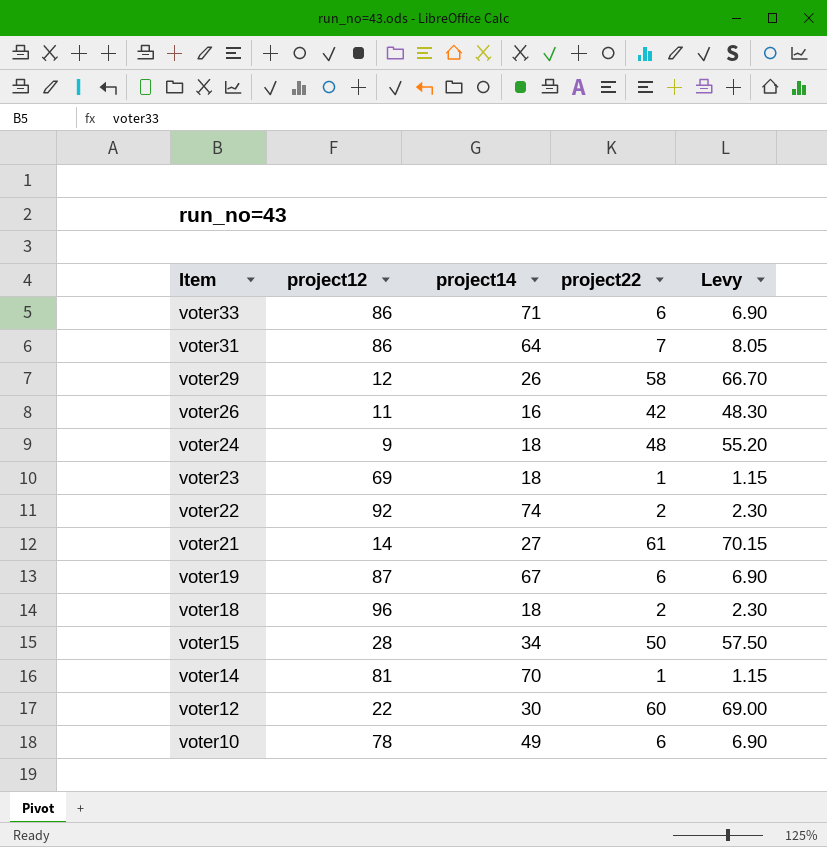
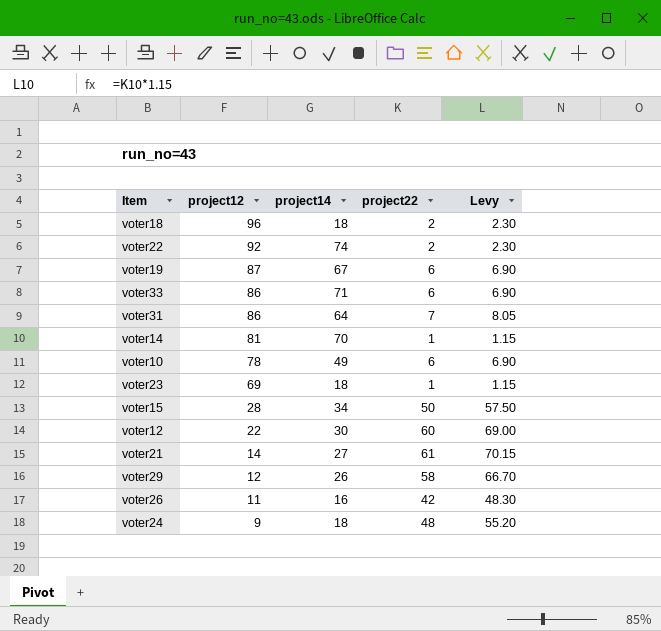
row order: Item descending -> project12 descending

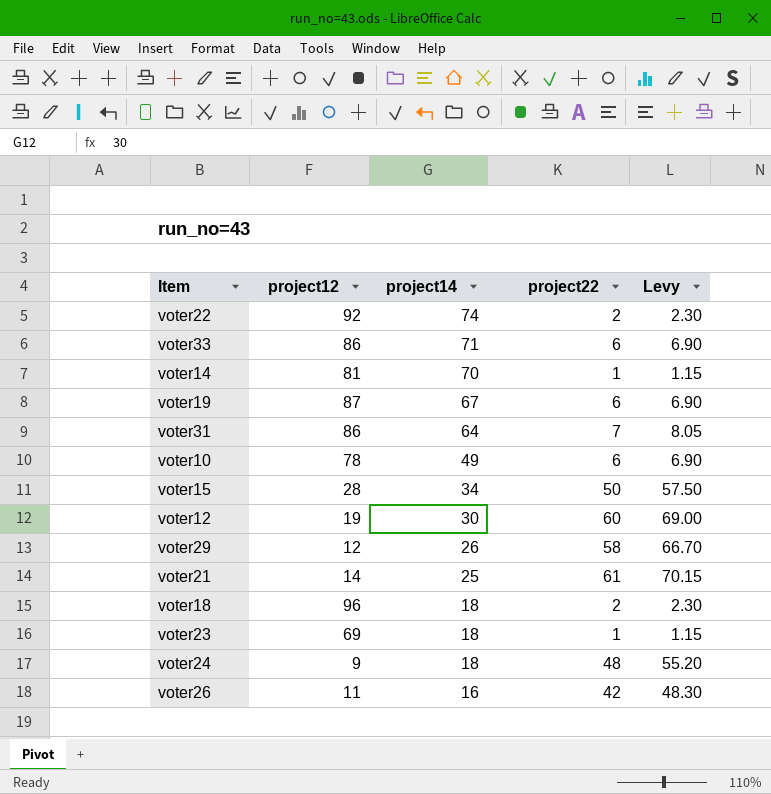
row order: project12 descending -> project14 descending
voter12 | project12: 22 -> 19
voter21 | project14: 27 -> 25

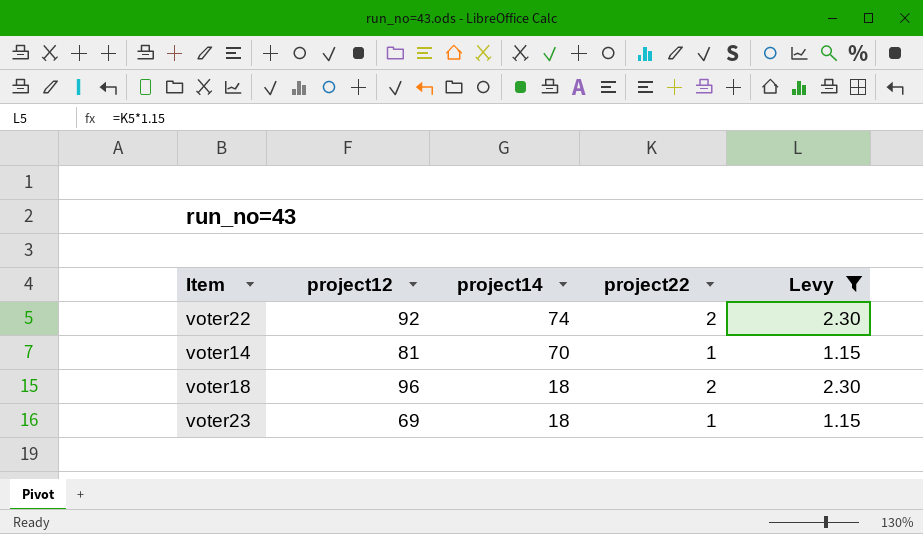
filter: none -> Levy <= 2.30

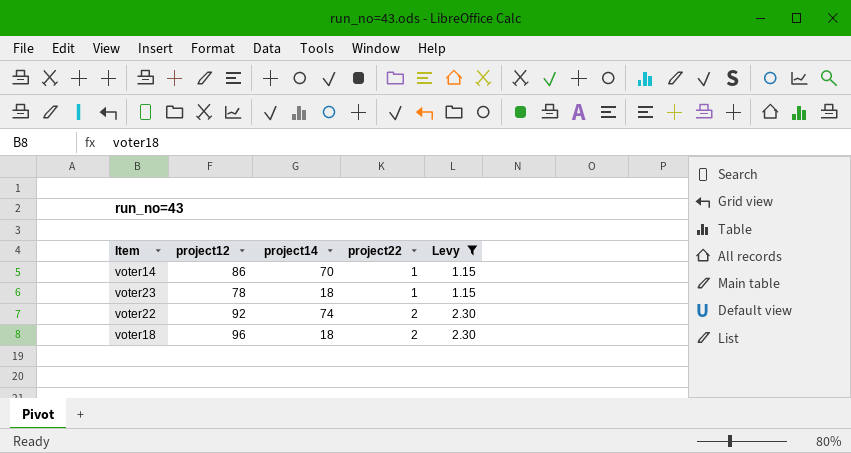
row order: project14 descending -> project22 ascending
voter14 | project12: 81 -> 86
voter23 | project12: 69 -> 78

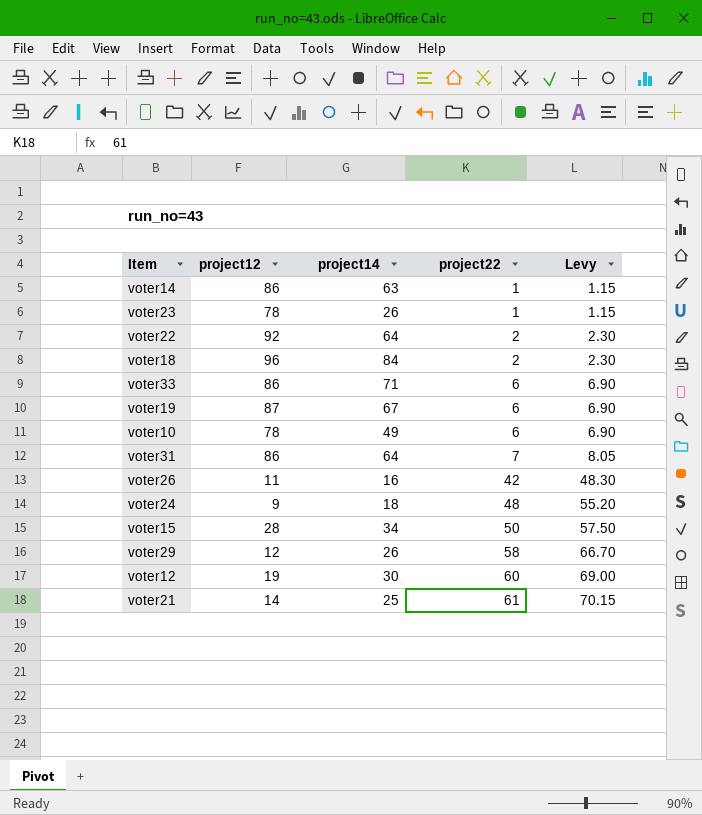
filter: Levy <= 2.30 -> none
voter14 | project14: 70 -> 63
voter23 | project14: 18 -> 26
voter22 | project14: 74 -> 64
voter18 | project14: 18 -> 84

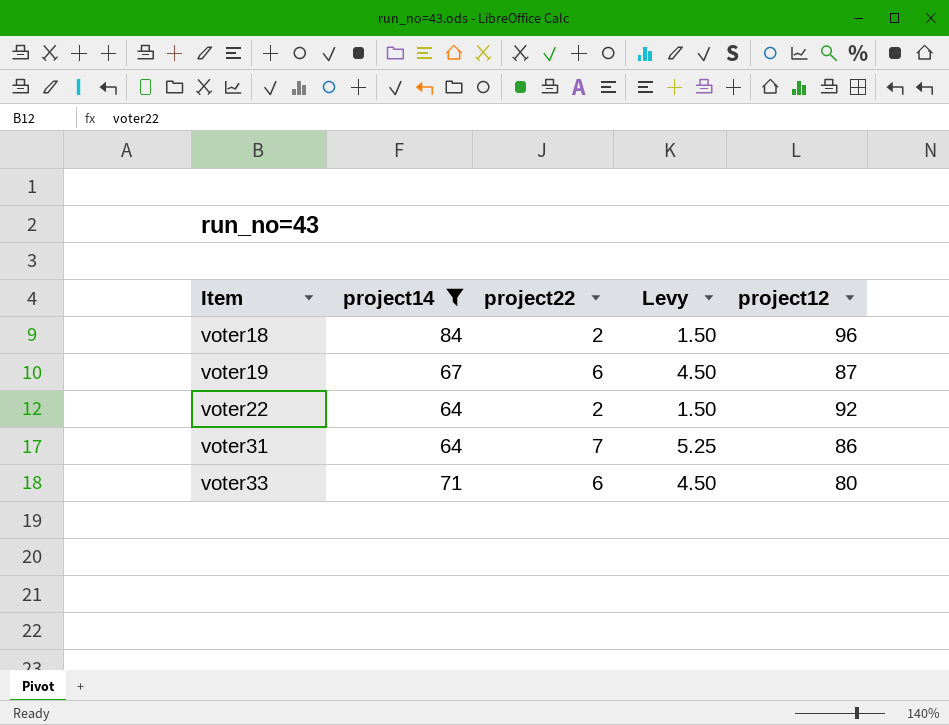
filter: none -> project14 >= 64
row order: project22 ascending -> Item ascending
column Levy | formula: [project22] * 1.15 -> [project22] * 0.75
column project12 | position: 2 -> 5
voter33 | project12: 86 -> 80

